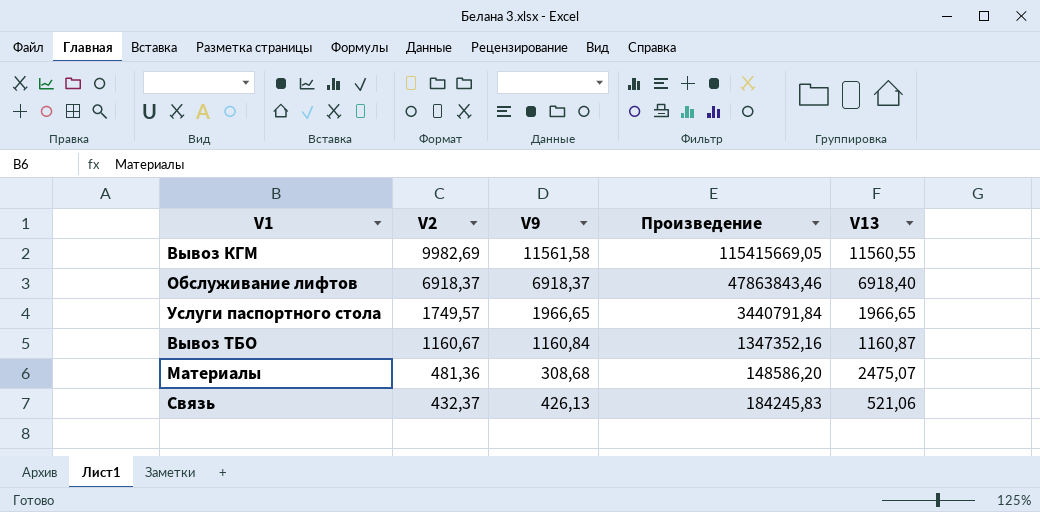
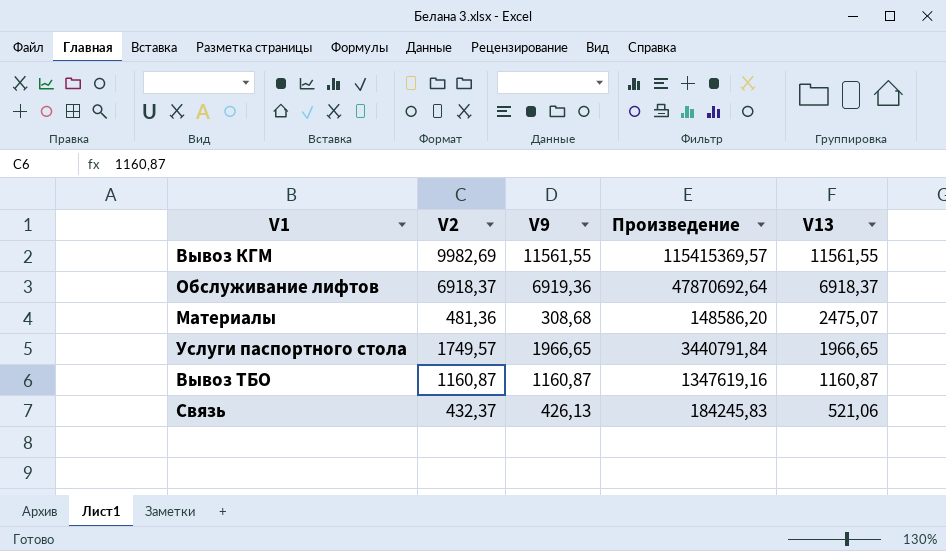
row order: V2 descending -> V13 descending
Вывоз КГМ | V9: 11561,58 -> 11561,55
Вывоз КГМ | Произведение: 115415669,05 -> 115415369,57
Вывоз КГМ | V13: 11560,55 -> 11561,55
Обслуживание лифтов | V9: 6918,37 -> 6919,36
Обслуживание лифтов | Произведение: 47863843,46 -> 47870692,64
Обслуживание лифтов | V13: 6918,40 -> 6918,37
Вывоз ТБО | V2: 1160,67 -> 1160,87
Вывоз ТБО | V9: 1160,84 -> 1160,87
Вывоз ТБО | Произведение: 1347352,16 -> 1347619,16

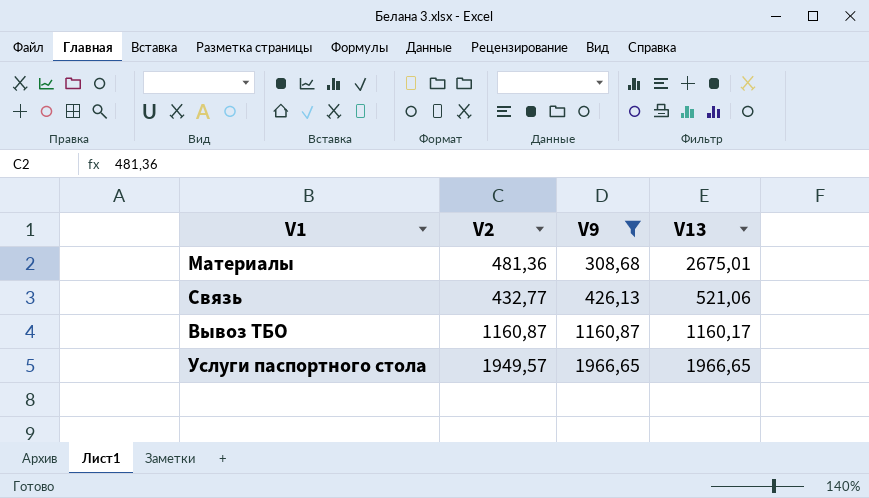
filter: none -> V9 <= 1966,65
row order: V13 descending -> V9 ascending
column Произведение | formula: [V2] * [V9] -> none
Материалы | V13: 2475,07 -> 2675,01
Связь | V2: 432,37 -> 432,77
Вывоз ТБО | V13: 1160,87 -> 1160,17
Услуги паспортного стола | V2: 1749,57 -> 1949,57

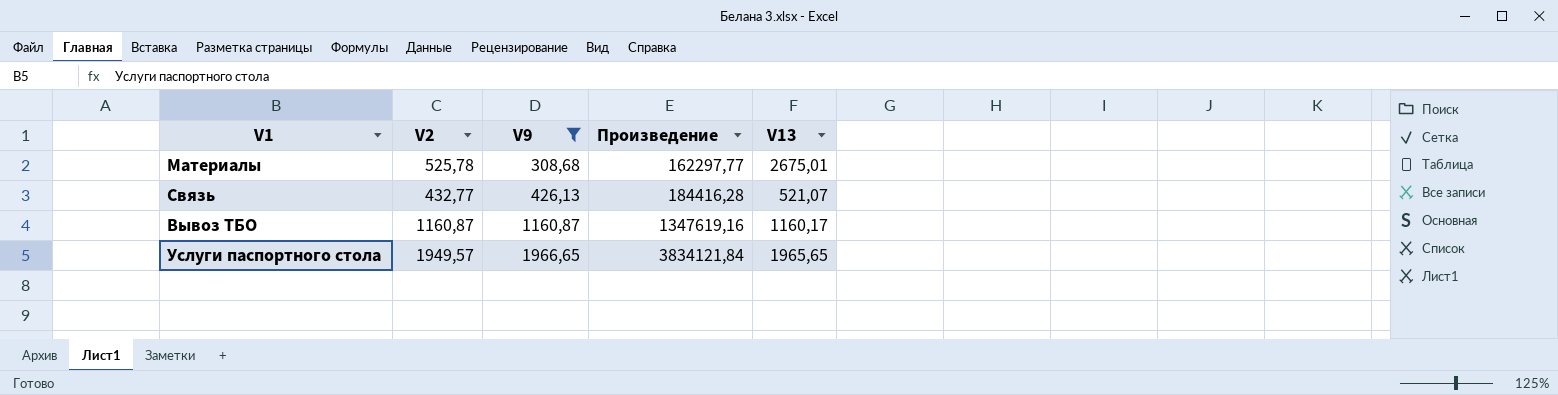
column Произведение | formula: none -> [V2] * [V9]
Материалы | V2: 481,36 -> 525,78
Связь | V13: 521,06 -> 521,07
Услуги паспортного стола | V13: 1966,65 -> 1965,65

